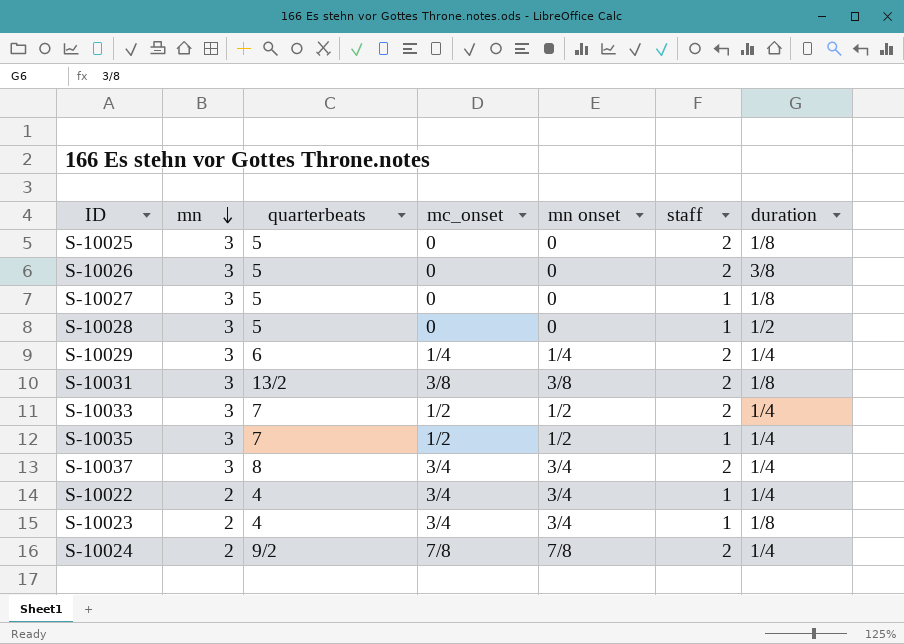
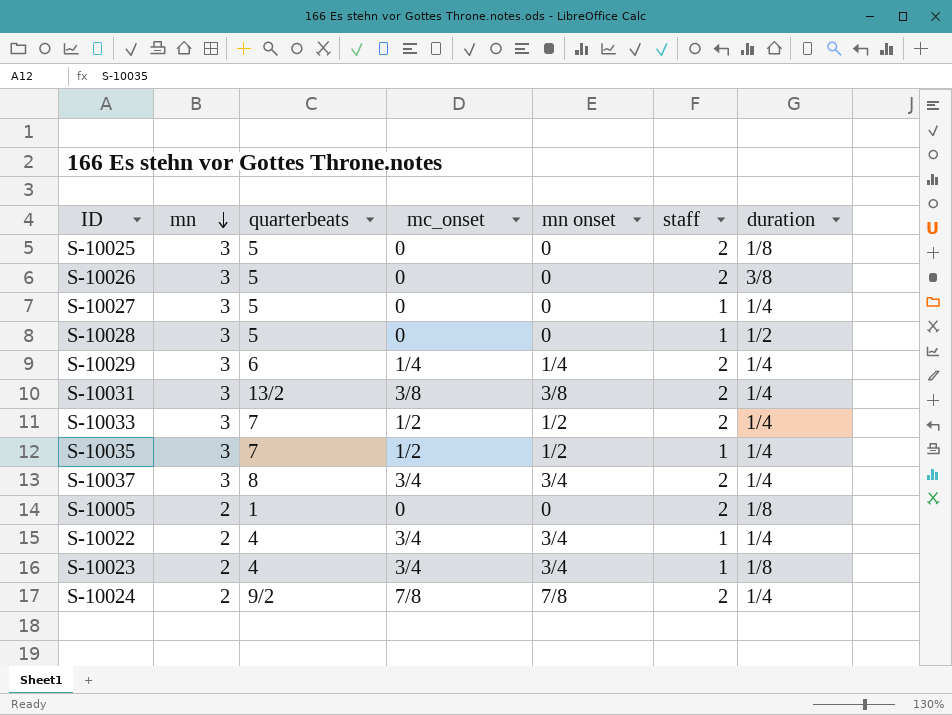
S-10027 | duration: 1/8 -> 1/4
S-10031 | duration: 1/8 -> 1/4
row S-10005: none -> 2 | 1 | 0 | 0 | 2 | 1/8

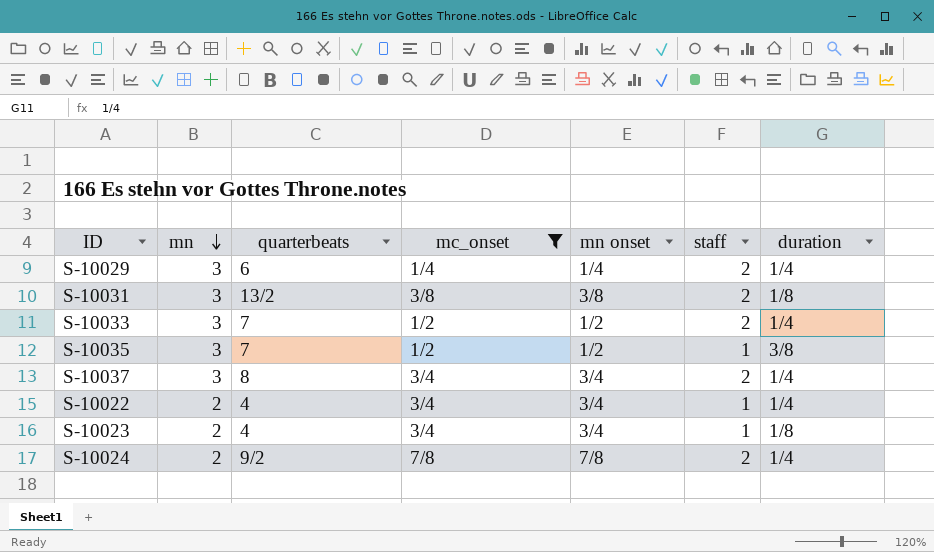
filter: none -> mc_onset != 0
S-10031 | duration: 1/4 -> 1/8
S-10035 | duration: 1/4 -> 3/8

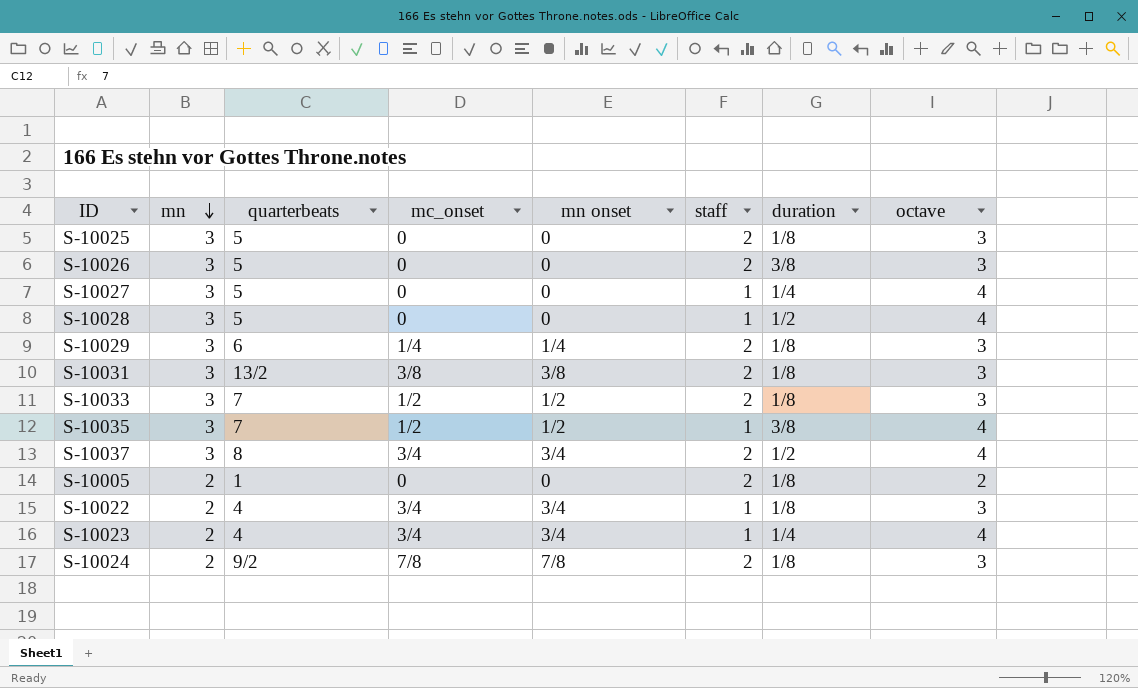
filter: mc_onset != 0 -> none
column octave | position: none -> 8
S-10029 | duration: 1/4 -> 1/8
S-10033 | duration: 1/4 -> 1/8
S-10037 | duration: 1/4 -> 1/2
S-10022 | duration: 1/4 -> 1/8
S-10023 | duration: 1/8 -> 1/4
S-10024 | duration: 1/4 -> 1/8

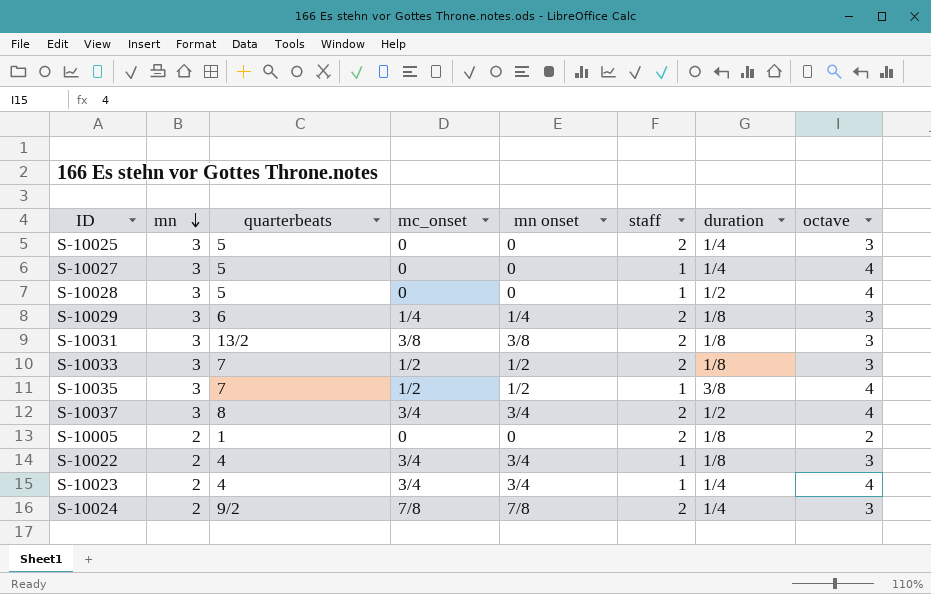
row S-10026: 3 | 5 | 0 | 0 | 2 | 3/8 | 3 -> none
S-10025 | duration: 1/8 -> 1/4
S-10024 | duration: 1/8 -> 1/4

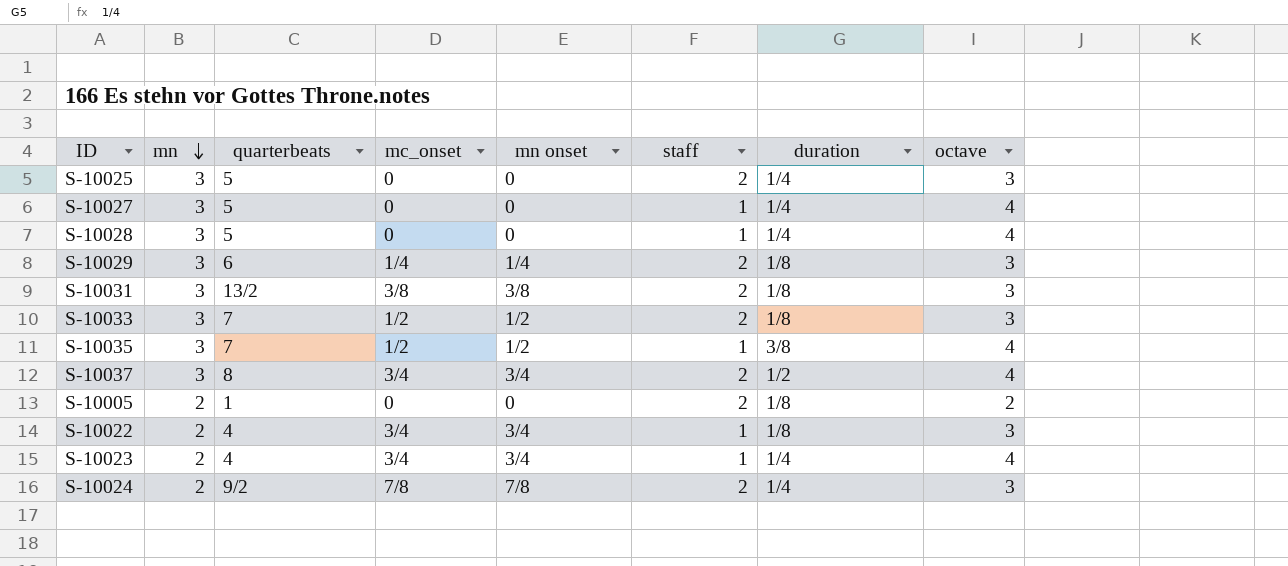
S-10028 | duration: 1/2 -> 1/4

